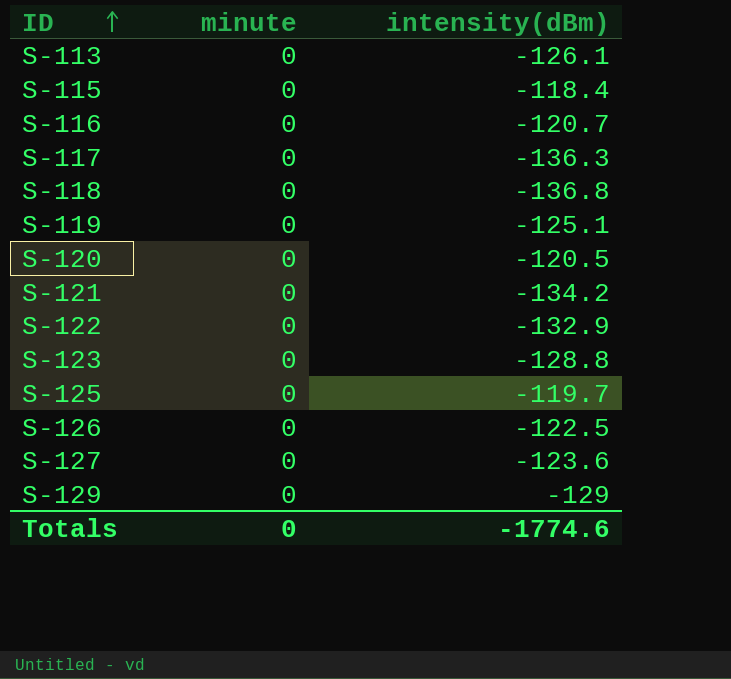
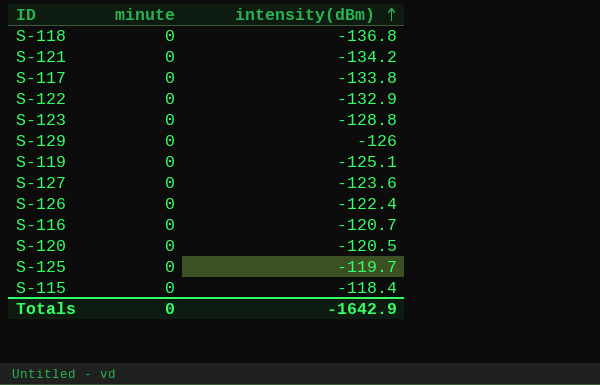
row order: ID ascending -> intensity(dBm) ascending
row S-113: 0 | -126.1 -> none
S-117 | intensity(dBm): -136.3 -> -133.8
S-129 | intensity(dBm): -129 -> -126
S-126 | intensity(dBm): -122.5 -> -122.4
Totals | intensity(dBm): -1774.6 -> -1642.9

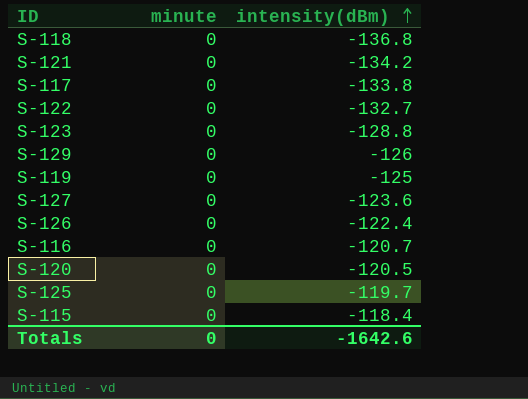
S-122 | intensity(dBm): -132.9 -> -132.7
S-119 | intensity(dBm): -125.1 -> -125
Totals | intensity(dBm): -1642.9 -> -1642.6

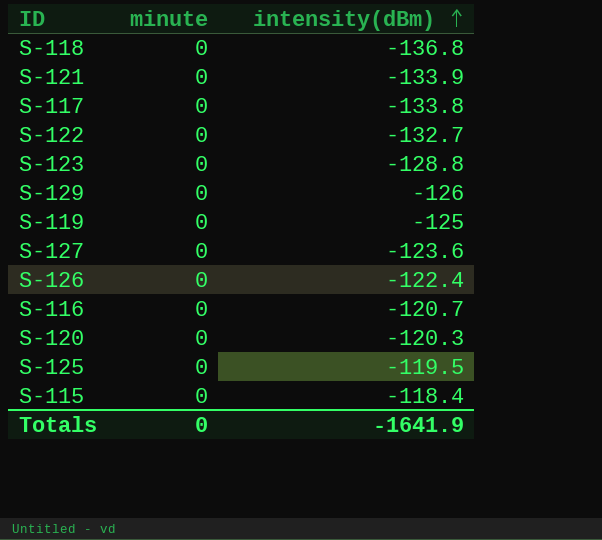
S-121 | intensity(dBm): -134.2 -> -133.9
S-120 | intensity(dBm): -120.5 -> -120.3
S-125 | intensity(dBm): -119.7 -> -119.5
Totals | intensity(dBm): -1642.6 -> -1641.9

